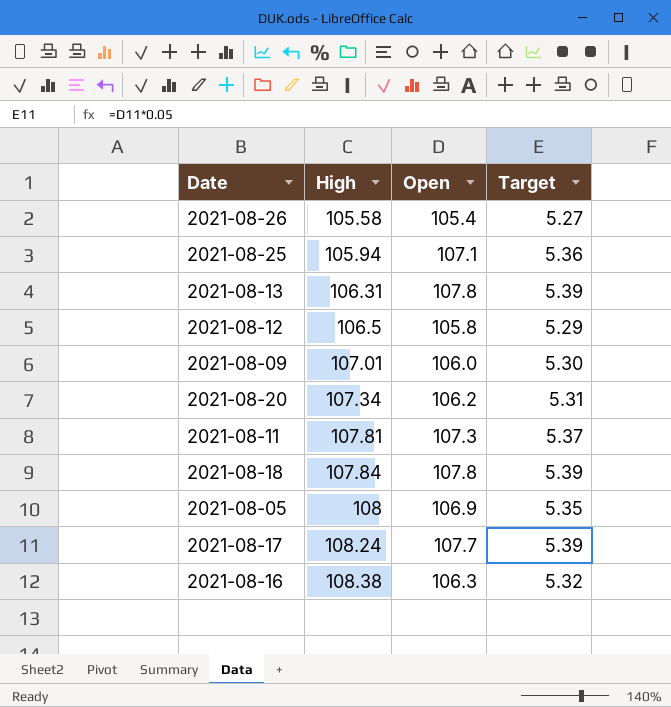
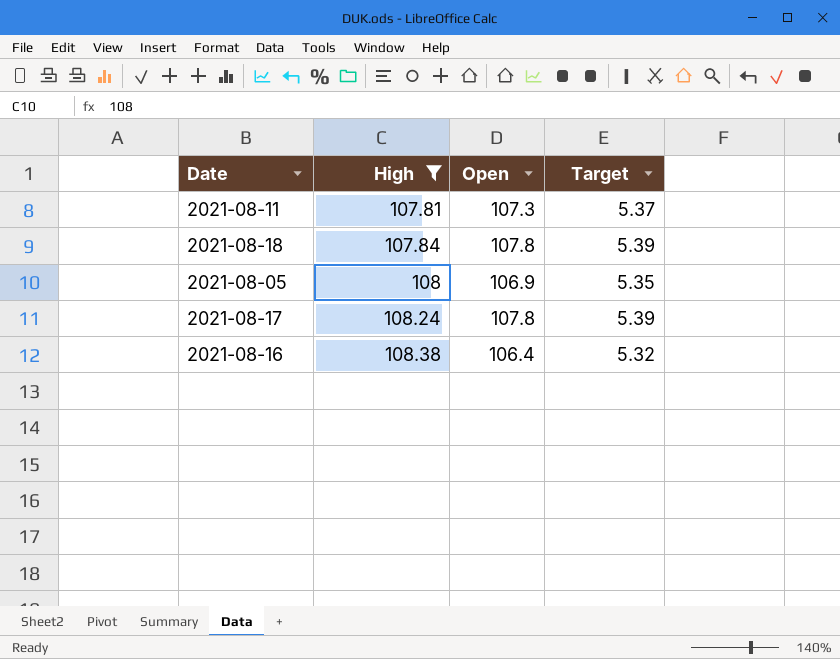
filter: none -> High >= 107.81
2021-08-17 | Open: 107.7 -> 107.8
2021-08-16 | Open: 106.3 -> 106.4

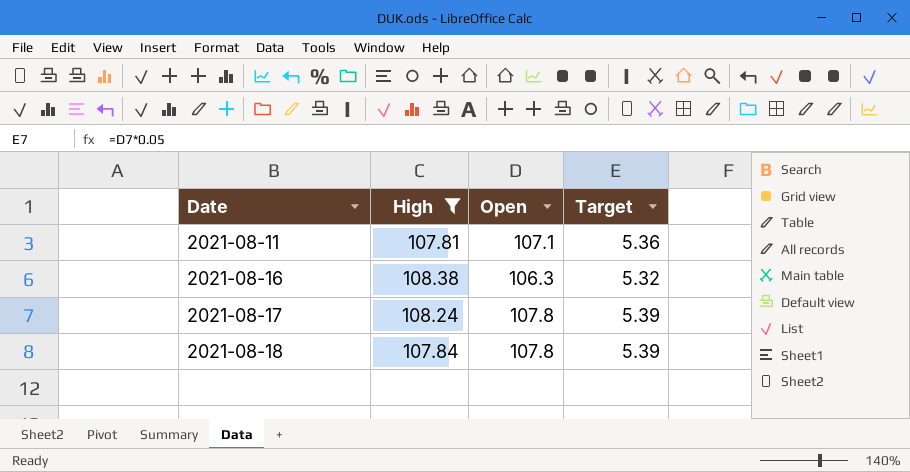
row order: High ascending -> Date ascending
row 2021-08-05: 108 | 106.9 | 5.35 -> none
2021-08-11 | Open: 107.3 -> 107.1
2021-08-11 | Target: 5.37 -> 5.36
2021-08-16 | Open: 106.4 -> 106.3

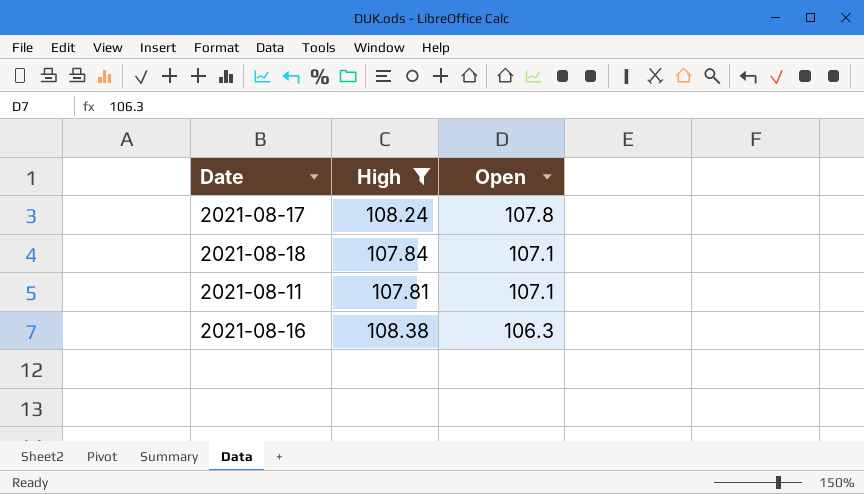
row order: Date ascending -> Open descending
column Target | formula: [Open] * 0.05 -> none
2021-08-18 | Open: 107.8 -> 107.1

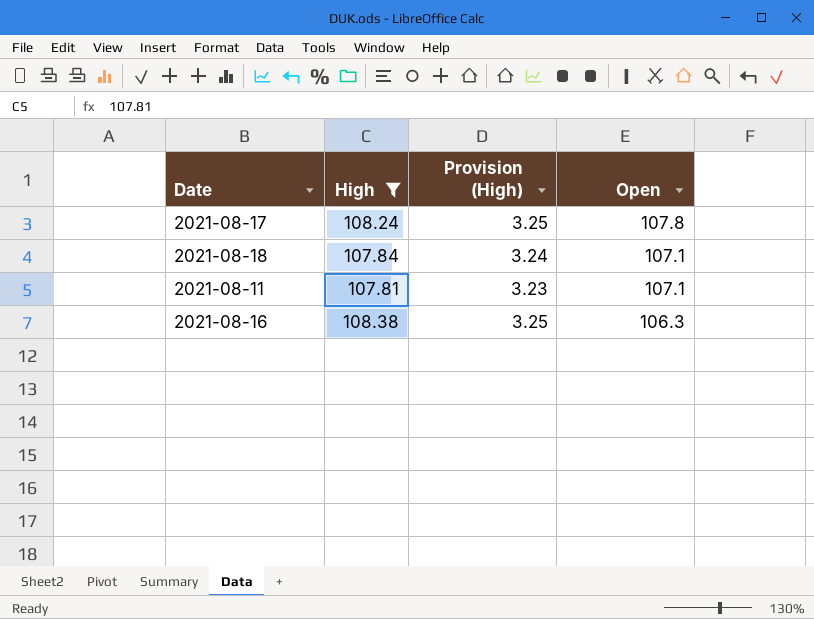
column Provision (High) | formula: none -> [High] * 0.03

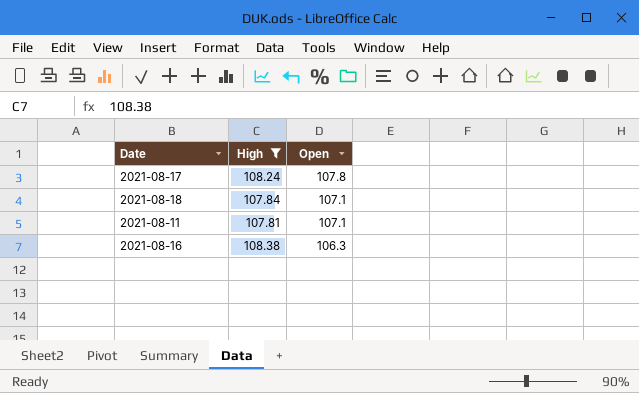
column Provision (High) | formula: [High] * 0.03 -> none

